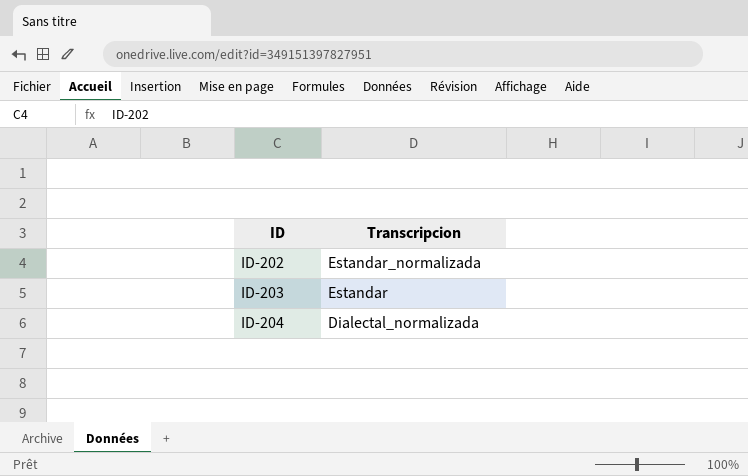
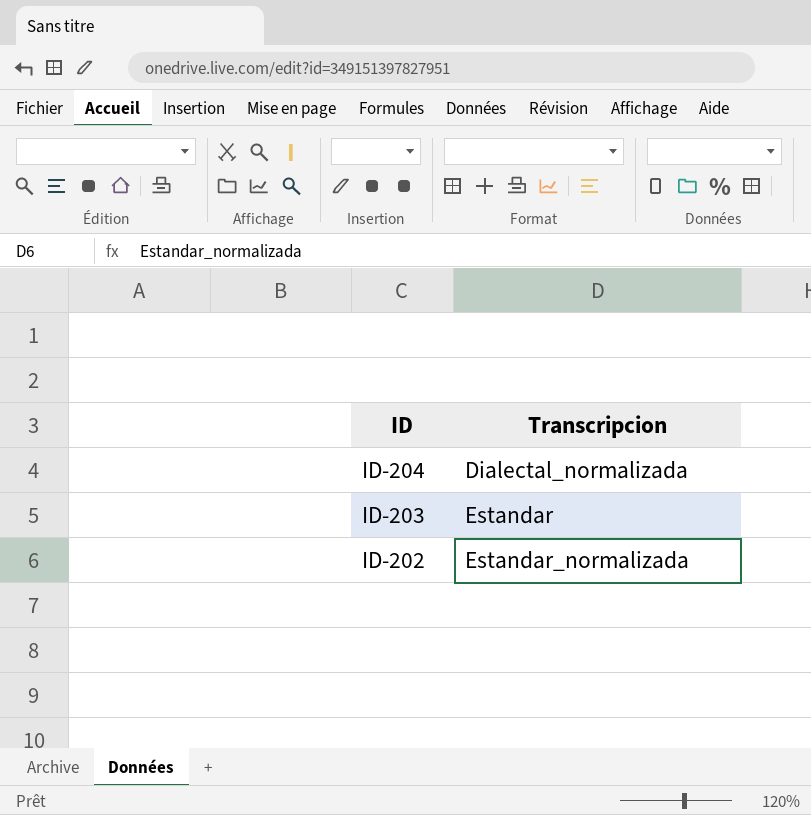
row order: ID ascending -> ID descending

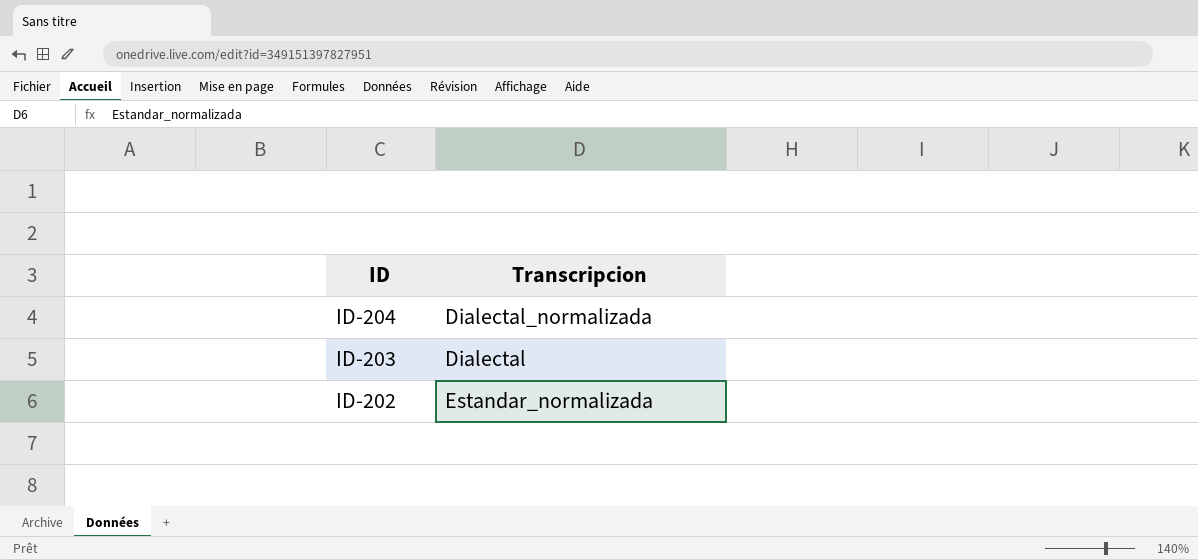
ID-203 | Transcripcion: Estandar -> Dialectal

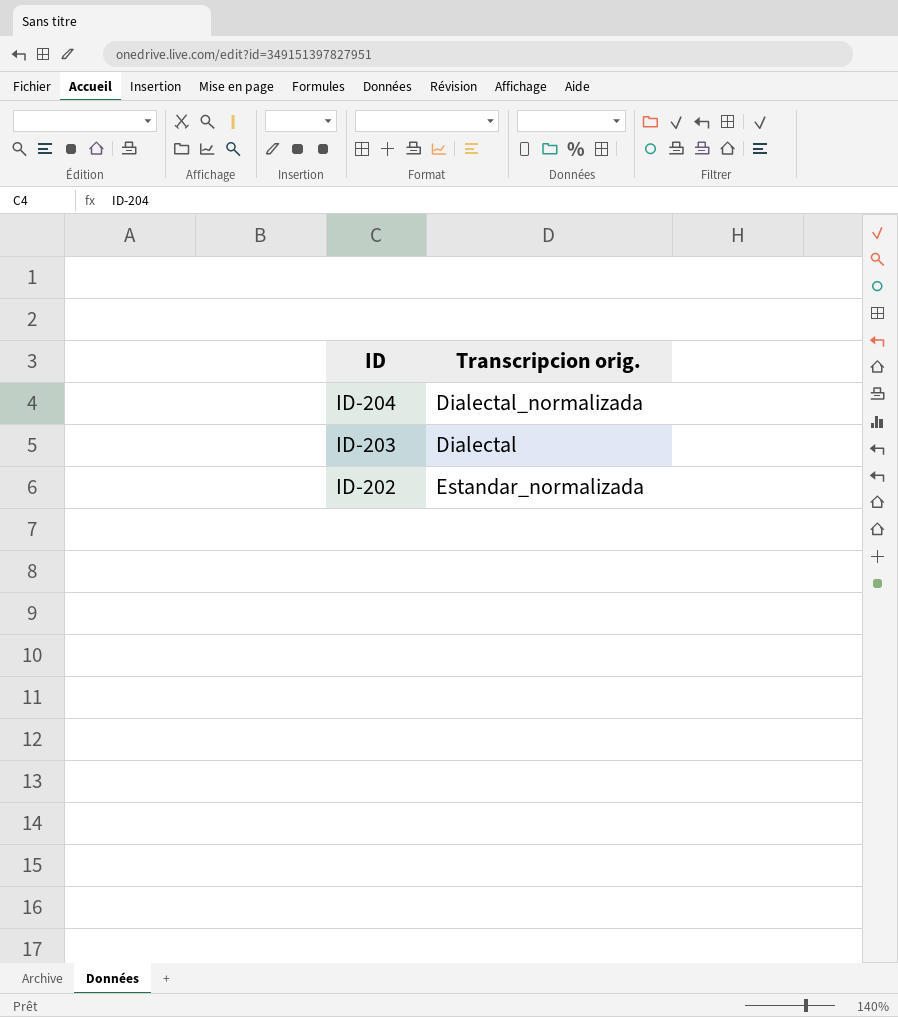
column name: Transcripcion -> Transcripcion orig.

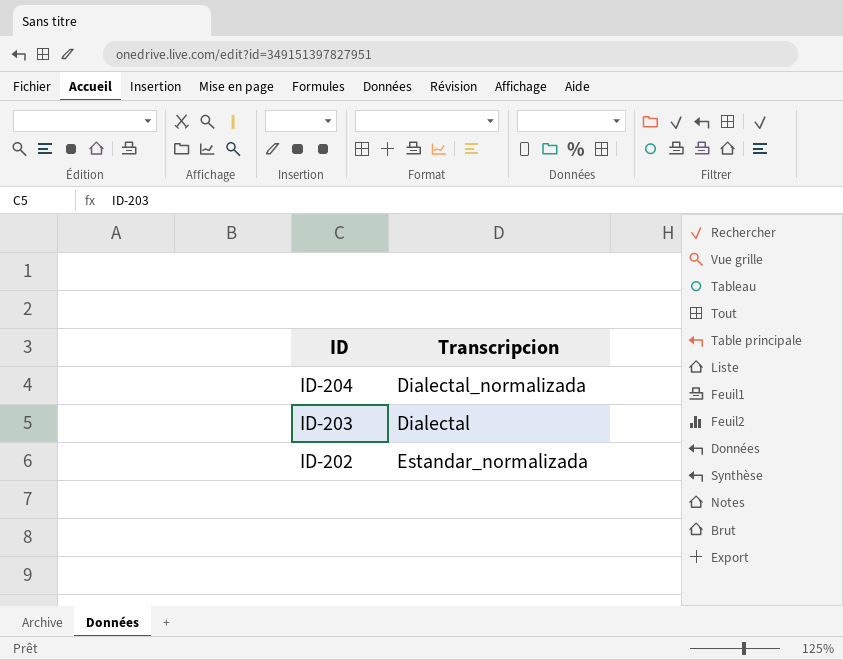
column name: Transcripcion orig. -> Transcripcion

